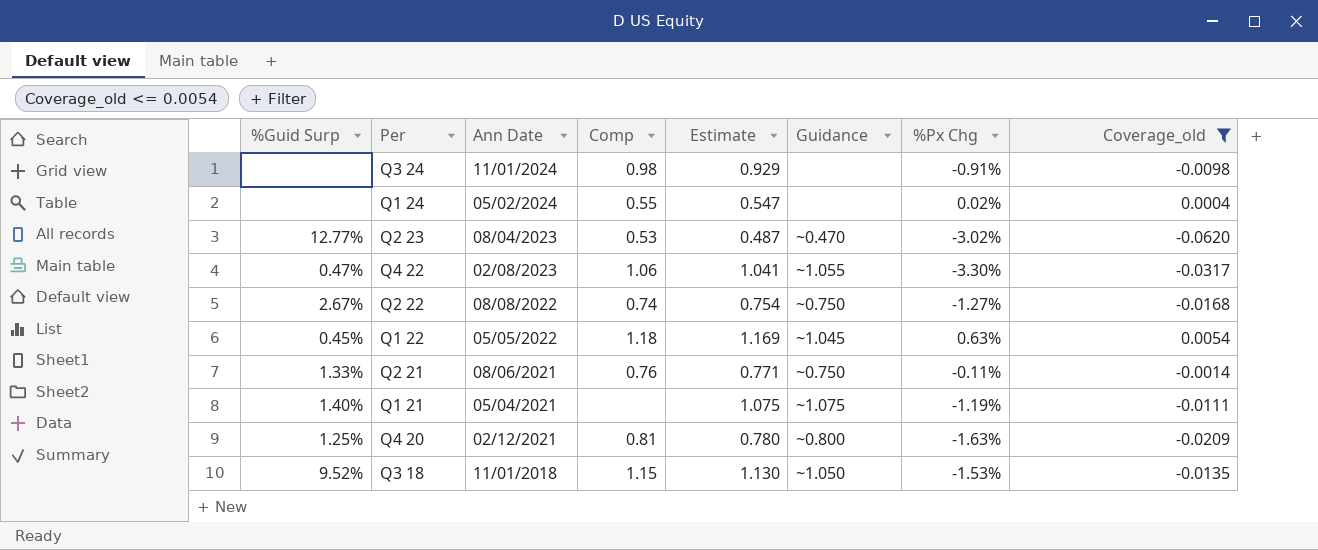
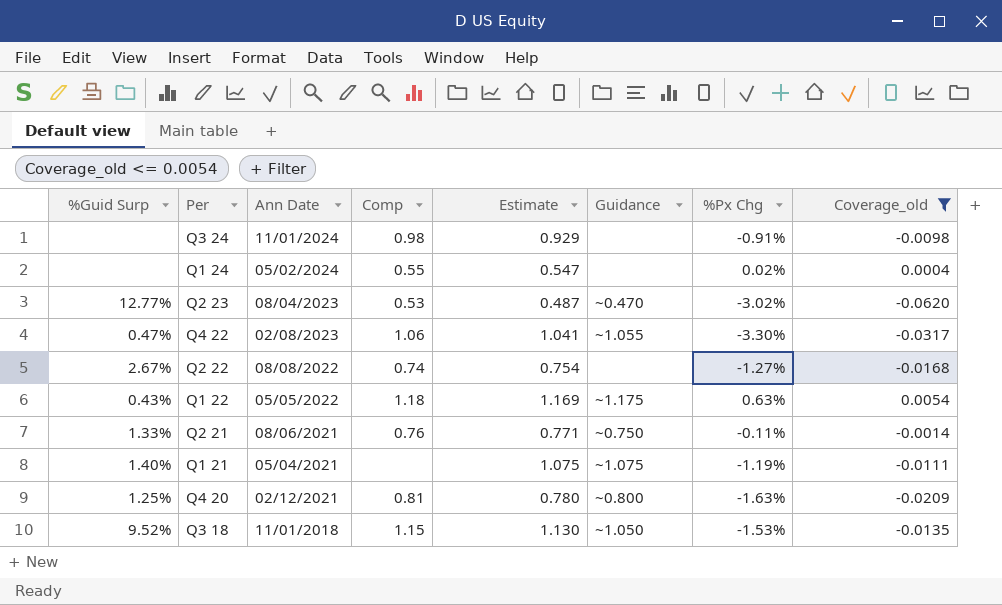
Q2 22 | Guidance: ~0.750 -> none
Q1 22 | %Guid Surp: 0.45% -> 0.43%
Q1 22 | Guidance: ~1.045 -> ~1.175

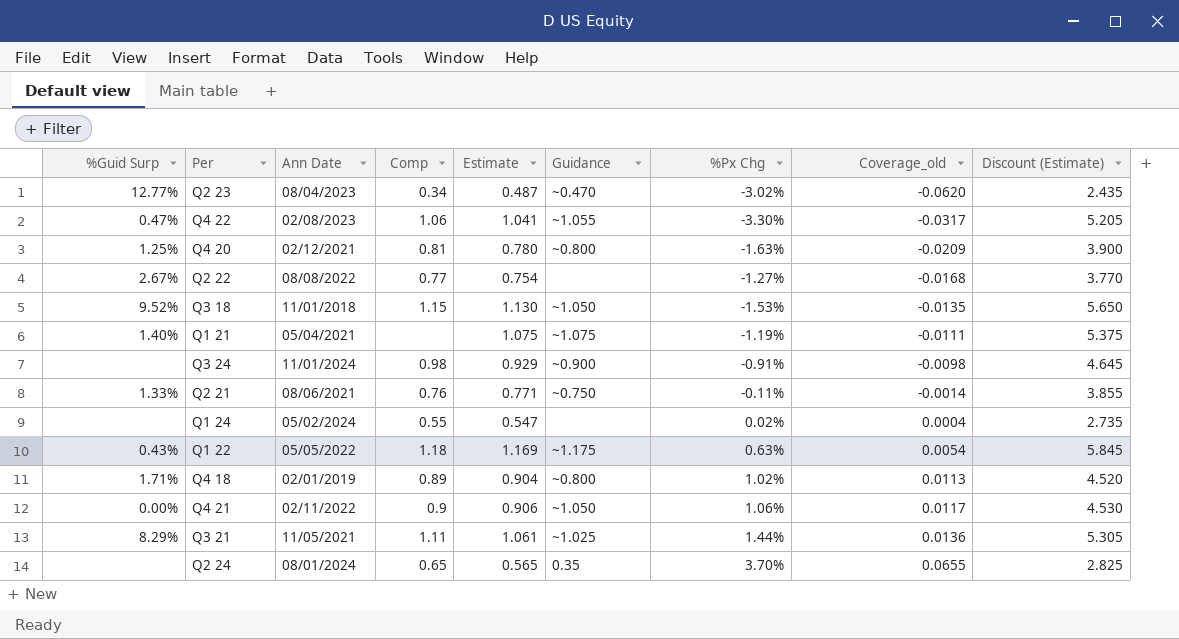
filter: Coverage_old <= 0.0054 -> none
row order: Per descending -> Coverage_old ascending
column Discount (Estimate) | formula: none -> [Estimate] * 5
Q2 23 | Comp: 0.53 -> 0.34
Q2 22 | Comp: 0.74 -> 0.77
Q3 24 | Guidance: none -> ~0.900

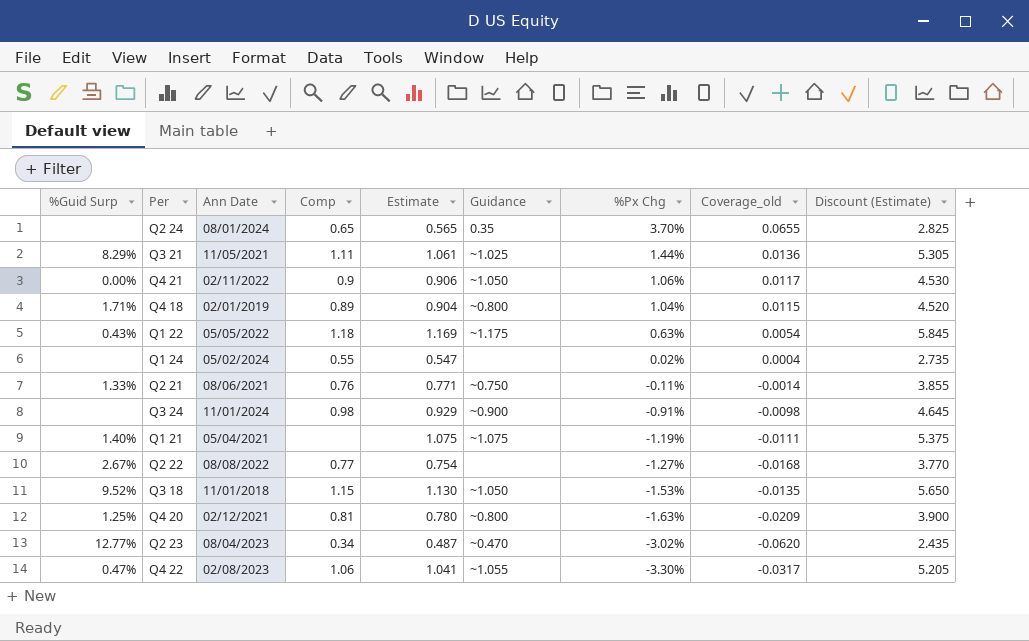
row order: Coverage_old ascending -> %Px Chg descending
Q4 18 | %Px Chg: 1.02% -> 1.04%
Q4 18 | Coverage_old: 0.0113 -> 0.0115

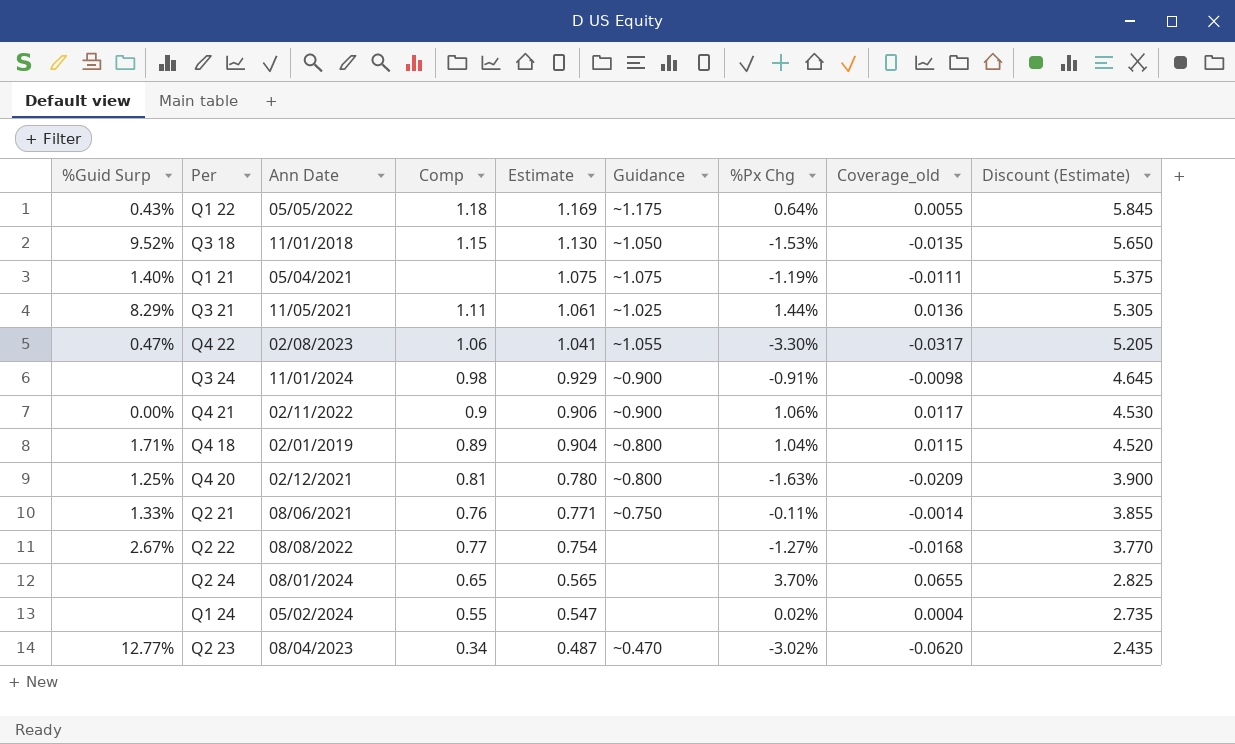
row order: %Px Chg descending -> Estimate descending
Q1 22 | %Px Chg: 0.63% -> 0.64%
Q1 22 | Coverage_old: 0.0054 -> 0.0055
Q4 21 | Guidance: ~1.050 -> ~0.900
Q2 24 | Guidance: 0.35 -> none

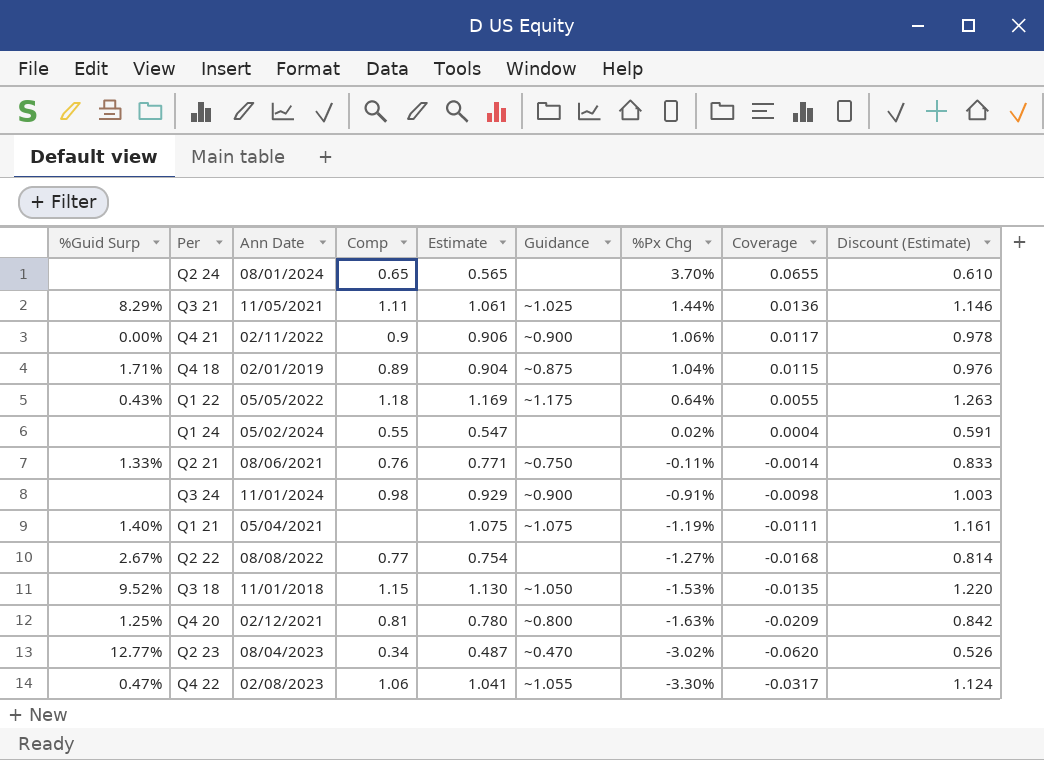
row order: Estimate descending -> %Px Chg descending
column name: Coverage_old -> Coverage
column Discount (Estimate) | formula: [Estimate] * 5 -> [Estimate] * 1.08
Q4 18 | Guidance: ~0.800 -> ~0.875

